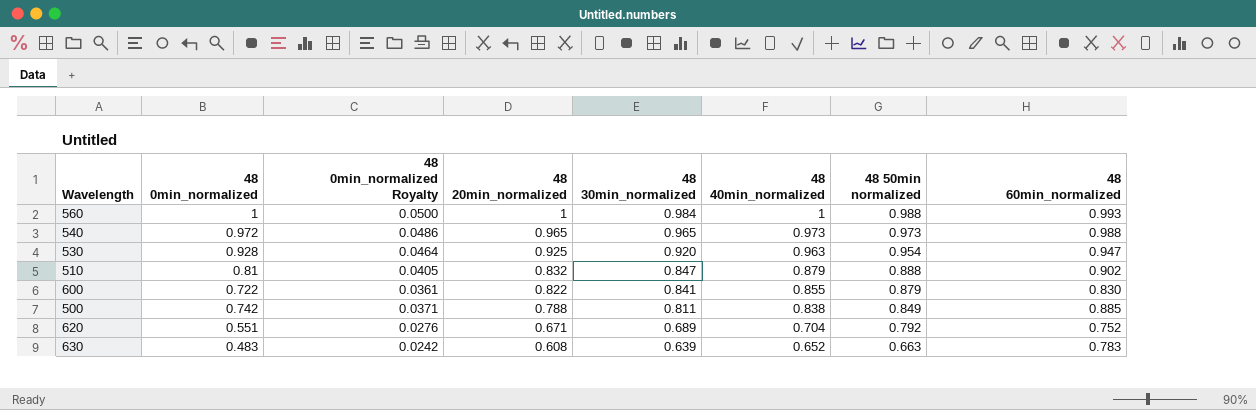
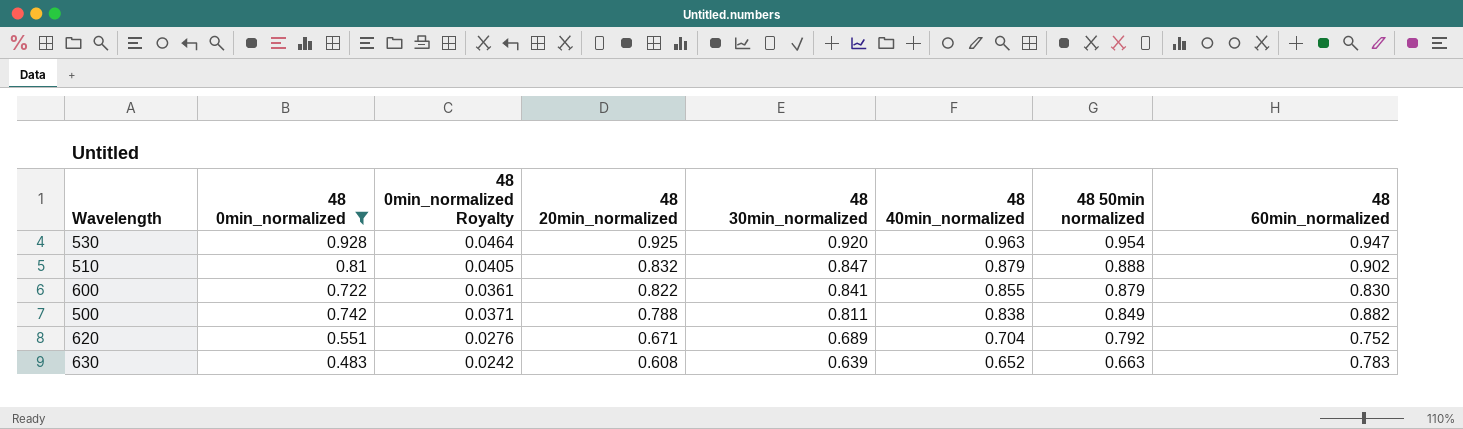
filter: none -> 48 0min_normalized <= 0.928
500 | 48 60min_normalized: 0.885 -> 0.882

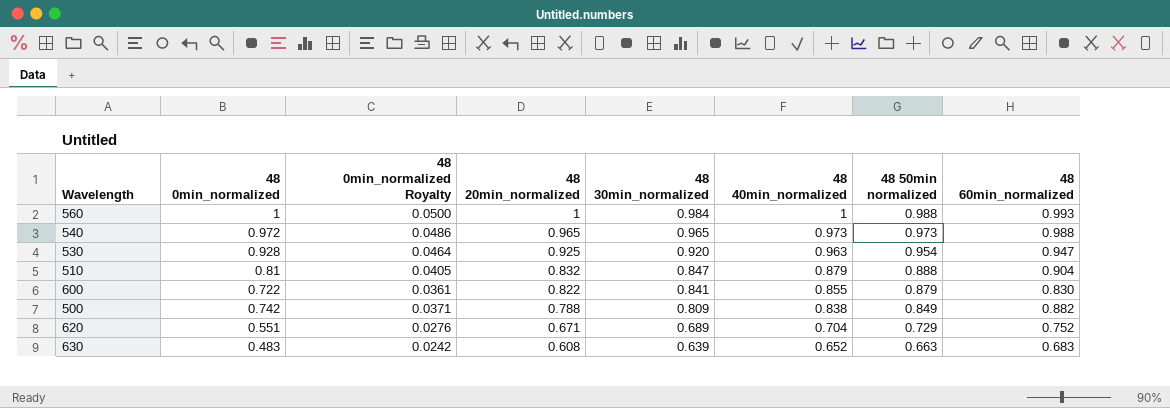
filter: 48 0min_normalized <= 0.928 -> none
510 | 48 60min_normalized: 0.902 -> 0.904
500 | 48 30min_normalized: 0.811 -> 0.809
620 | 48 50min normalized: 0.792 -> 0.729
630 | 48 60min_normalized: 0.783 -> 0.683

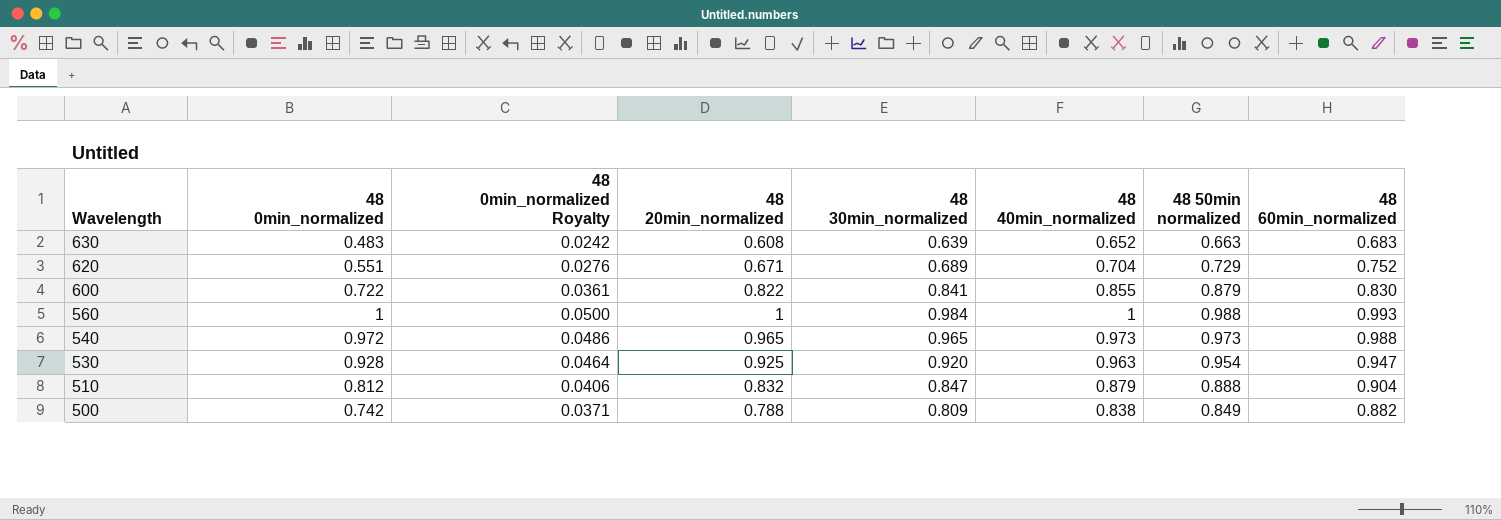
row order: 48 20min_normalized descending -> Wavelength descending
510 | 48 0min_normalized: 0.81 -> 0.812
510 | 48 0min_normalized Royalty: 0.0405 -> 0.0406

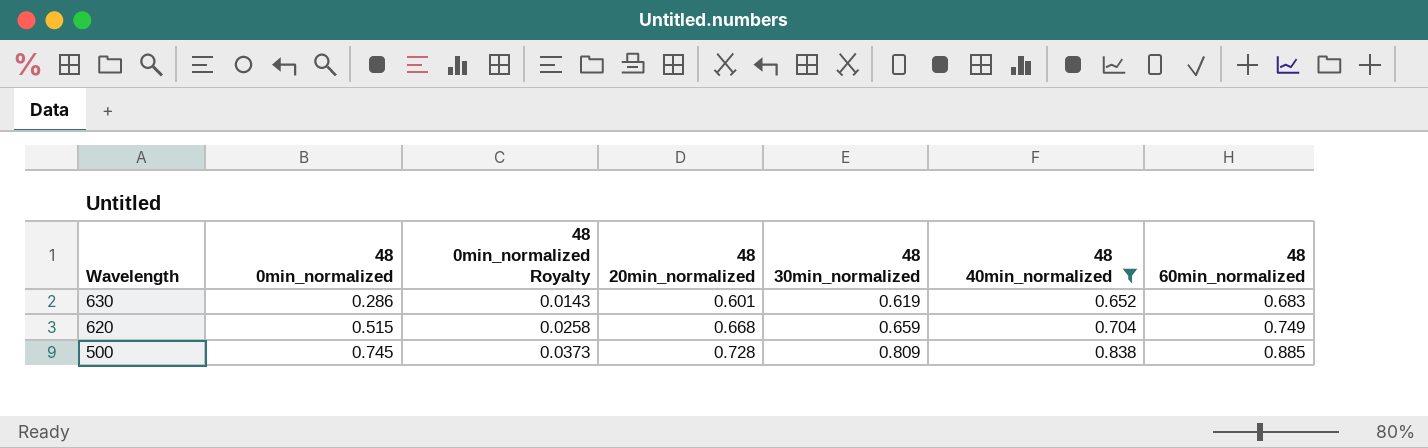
filter: none -> 48 40min_normalized <= 0.838
column 48 50min normalized | position: 7 -> none
630 | 48 0min_normalized: 0.483 -> 0.286
630 | 48 0min_normalized Royalty: 0.0242 -> 0.0143
630 | 48 20min_normalized: 0.608 -> 0.601
630 | 48 30min_normalized: 0.639 -> 0.619
620 | 48 0min_normalized: 0.551 -> 0.515
620 | 48 0min_normalized Royalty: 0.0276 -> 0.0258
620 | 48 20min_normalized: 0.671 -> 0.668
620 | 48 30min_normalized: 0.689 -> 0.659
620 | 48 60min_normalized: 0.752 -> 0.749
500 | 48 0min_normalized: 0.742 -> 0.745
500 | 48 0min_normalized Royalty: 0.0371 -> 0.0373
500 | 48 20min_normalized: 0.788 -> 0.728
500 | 48 60min_normalized: 0.882 -> 0.885

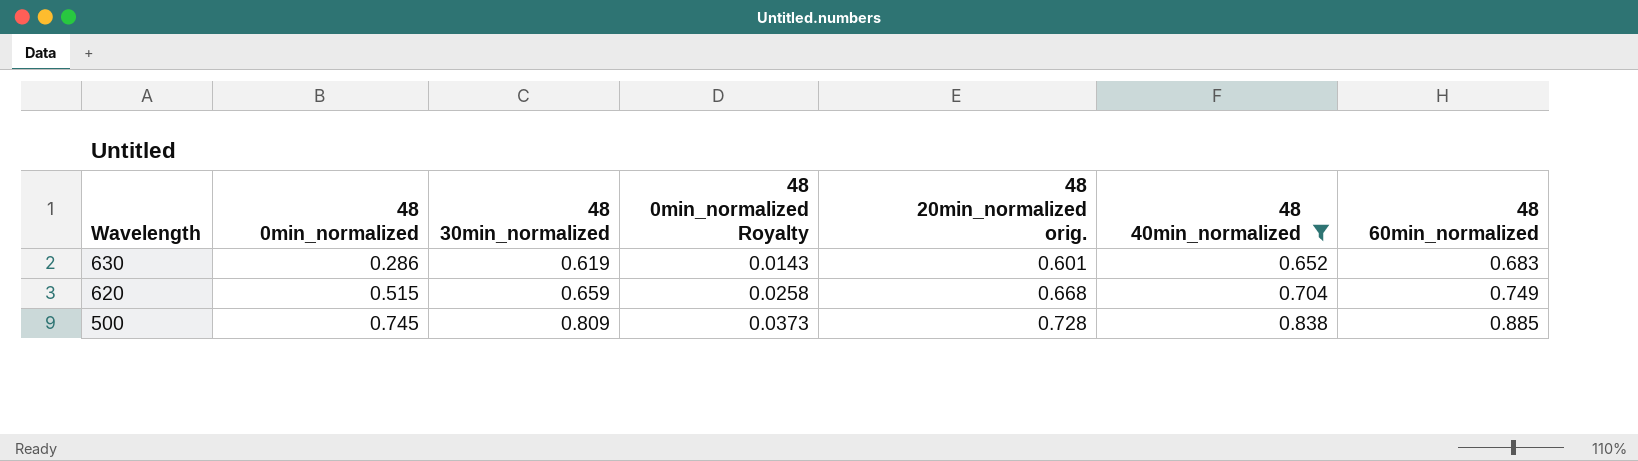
column 48 30min_normalized | position: 5 -> 3
column name: 48 20min_normalized -> 48 20min_normalized orig.

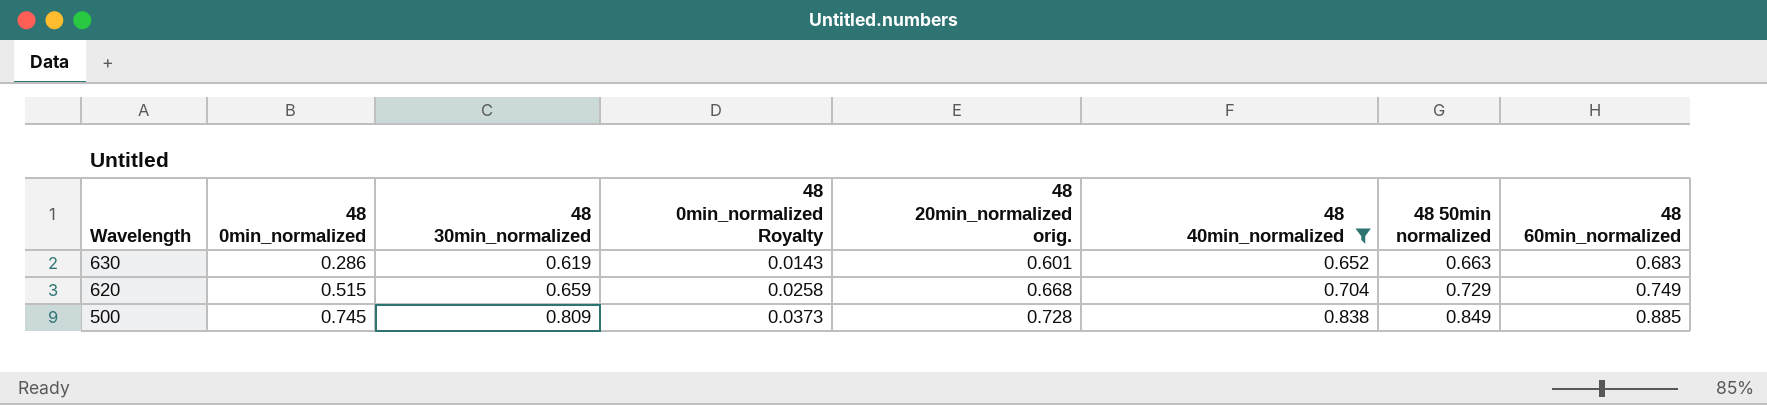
column 48 50min normalized | position: none -> 7

